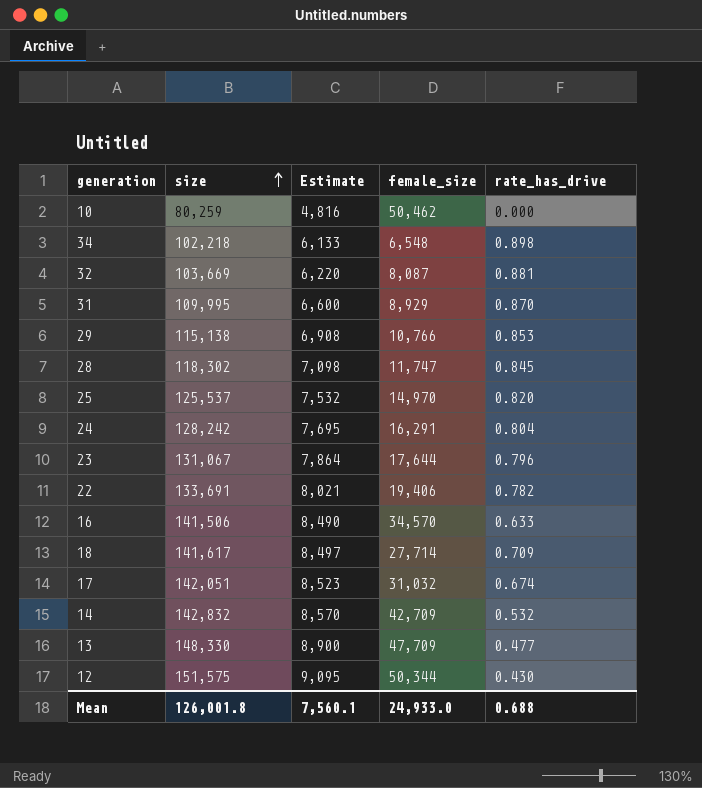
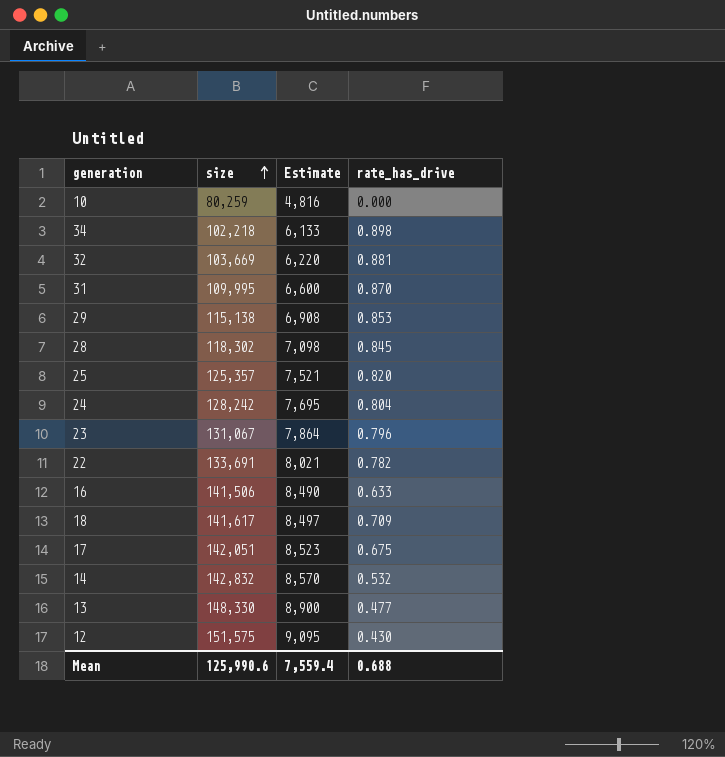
column female_size | position: 4 -> none
25 | size: 125,537 -> 125,357
25 | Estimate: 7,532 -> 7,521
17 | rate_has_drive: 0.674 -> 0.675
Mean | size: 126,001.8 -> 125,990.6
Mean | Estimate: 7,560.1 -> 7,559.4

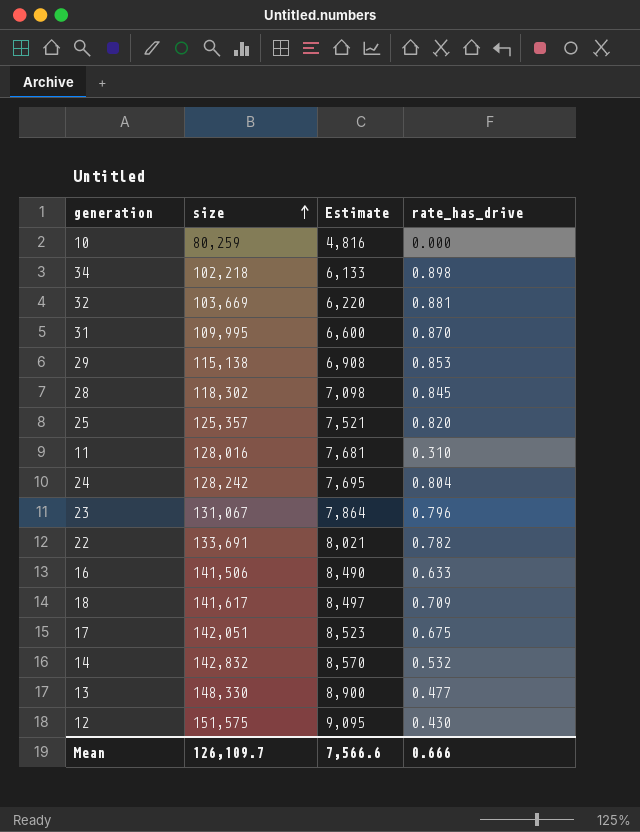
row 11: none -> 128,016 | 7,681 | 0.310
Mean | size: 125,990.6 -> 126,109.7
Mean | Estimate: 7,559.4 -> 7,566.6
Mean | rate_has_drive: 0.688 -> 0.666

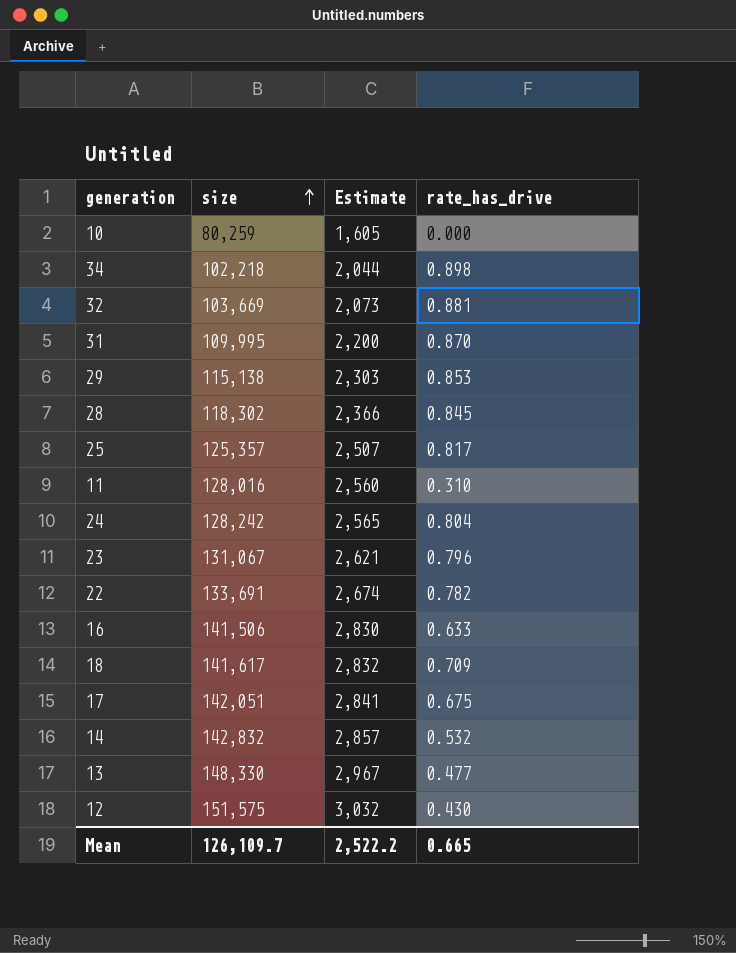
column Estimate | formula: [size] * 0.06 -> [size] * 0.02
25 | rate_has_drive: 0.820 -> 0.817
Mean | Estimate: 7,566.6 -> 2,522.2
Mean | rate_has_drive: 0.666 -> 0.665

